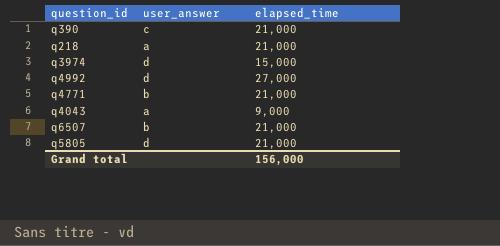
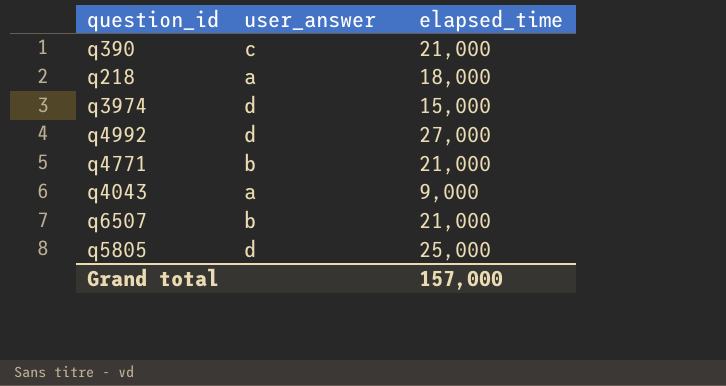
q218 | elapsed_time: 21,000 -> 18,000
q5805 | elapsed_time: 21,000 -> 25,000
Grand total | elapsed_time: 156,000 -> 157,000

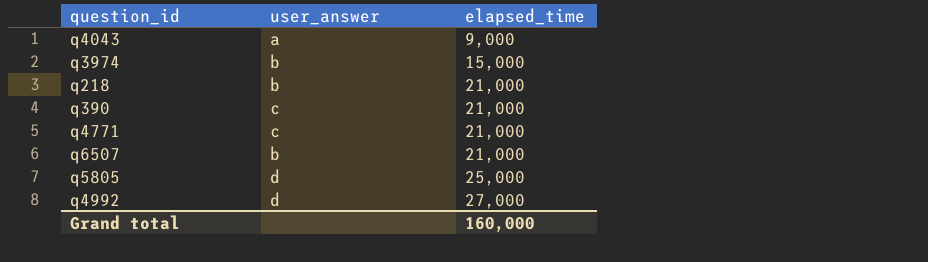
row order: none -> elapsed_time ascending
q3974 | user_answer: d -> b
q218 | user_answer: a -> b
q218 | elapsed_time: 18,000 -> 21,000
q4771 | user_answer: b -> c
Grand total | elapsed_time: 157,000 -> 160,000

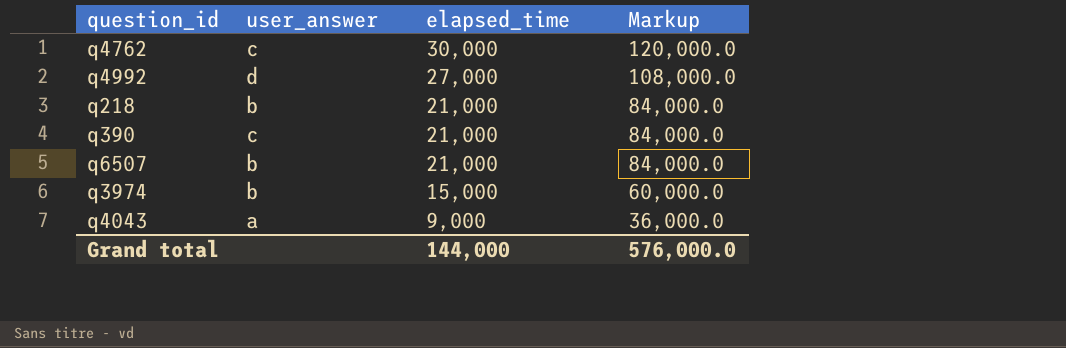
row order: elapsed_time ascending -> elapsed_time descending
column Markup | formula: none -> [elapsed_time] * 4
row q4771: c | 21,000 -> none
row q5805: d | 25,000 -> none
row q4762: none -> c | 30,000 | 120,000.0
Grand total | elapsed_time: 160,000 -> 144,000

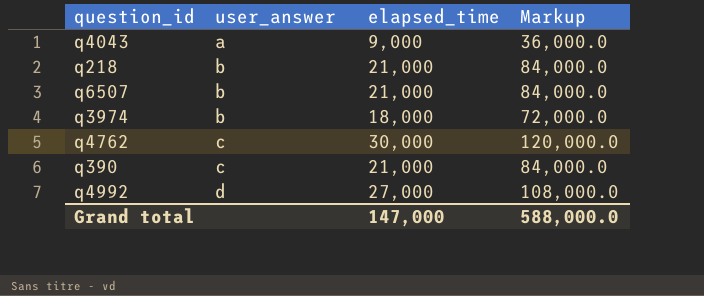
row order: elapsed_time descending -> user_answer ascending
q3974 | elapsed_time: 15,000 -> 18,000
q3974 | Markup: 60,000.0 -> 72,000.0
Grand total | elapsed_time: 144,000 -> 147,000
Grand total | Markup: 576,000.0 -> 588,000.0

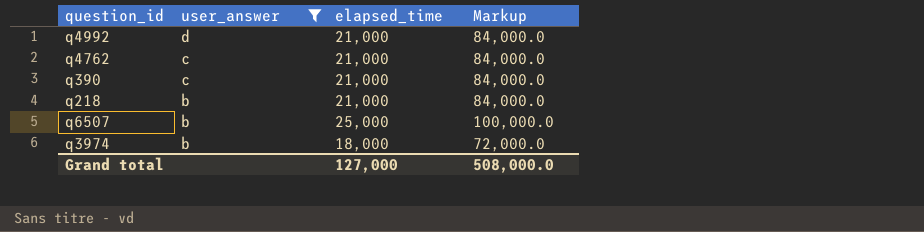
filter: none -> user_answer != a
row order: user_answer ascending -> user_answer descending
q4992 | elapsed_time: 27,000 -> 21,000
q4992 | Markup: 108,000.0 -> 84,000.0
q4762 | elapsed_time: 30,000 -> 21,000
q4762 | Markup: 120,000.0 -> 84,000.0
q6507 | elapsed_time: 21,000 -> 25,000
q6507 | Markup: 84,000.0 -> 100,000.0
Grand total | elapsed_time: 147,000 -> 127,000
Grand total | Markup: 588,000.0 -> 508,000.0

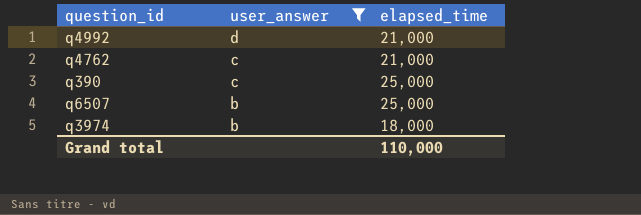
column Markup | formula: [elapsed_time] * 4 -> none
row q218: b | 21,000 | 84,000.0 -> none
q390 | elapsed_time: 21,000 -> 25,000
Grand total | elapsed_time: 127,000 -> 110,000

